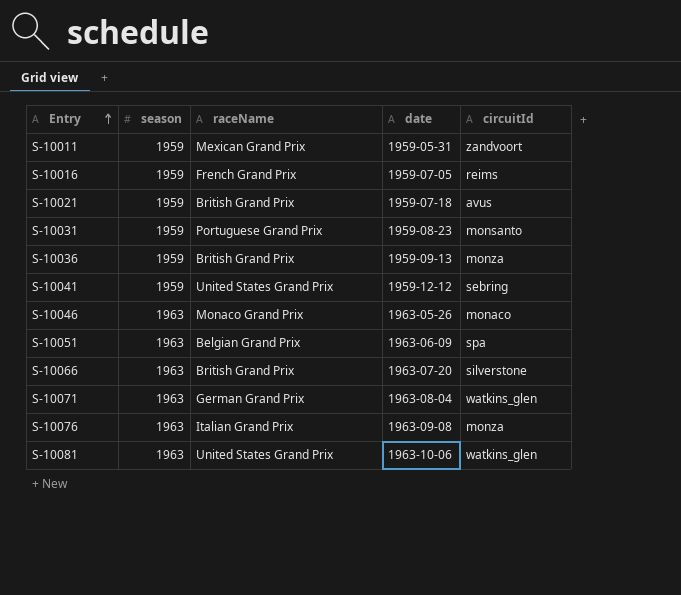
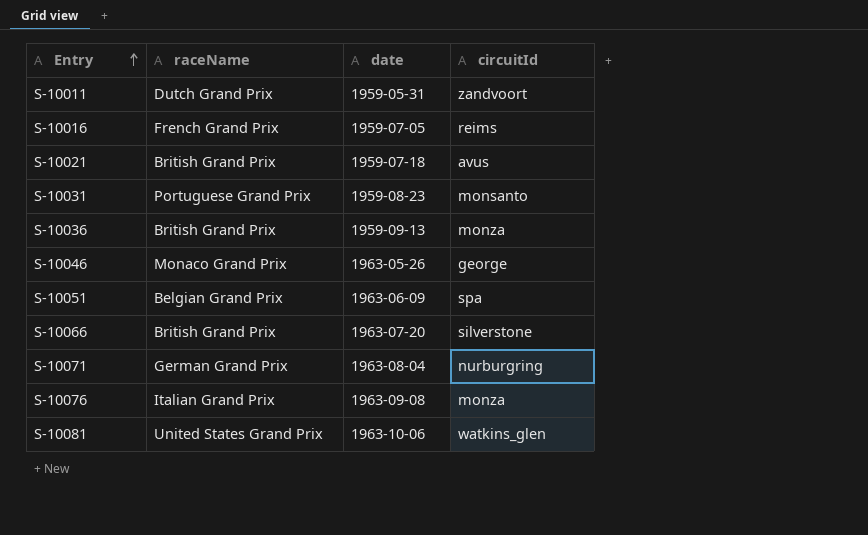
column season | position: 2 -> none
row S-10041: 1959 | United States Grand Prix | 1959-12-12 | sebring -> none
S-10011 | raceName: Mexican Grand Prix -> Dutch Grand Prix
S-10046 | circuitId: monaco -> george
S-10071 | circuitId: watkins_glen -> nurburgring

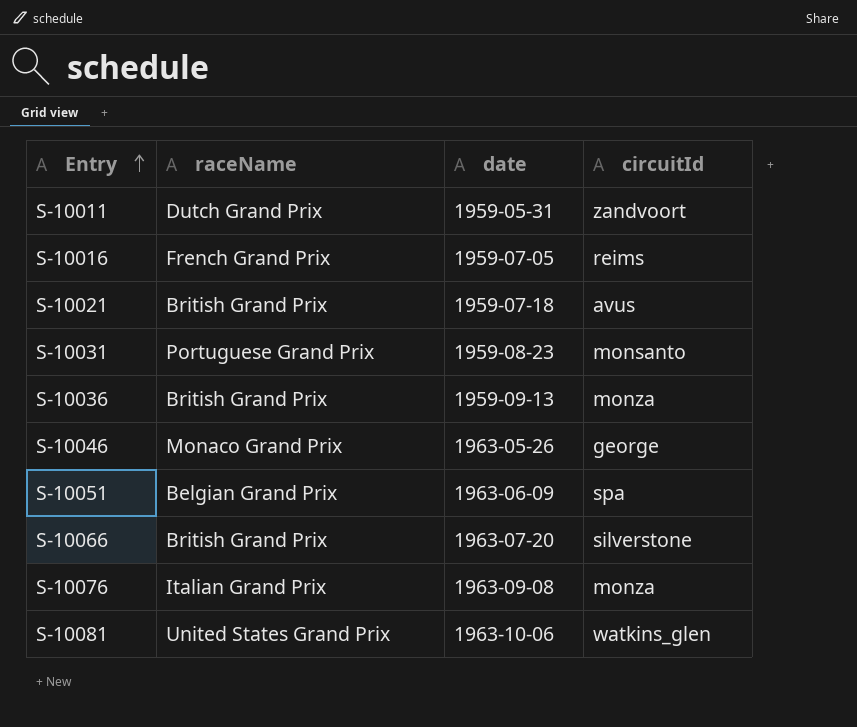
row S-10071: German Grand Prix | 1963-08-04 | nurburgring -> none

